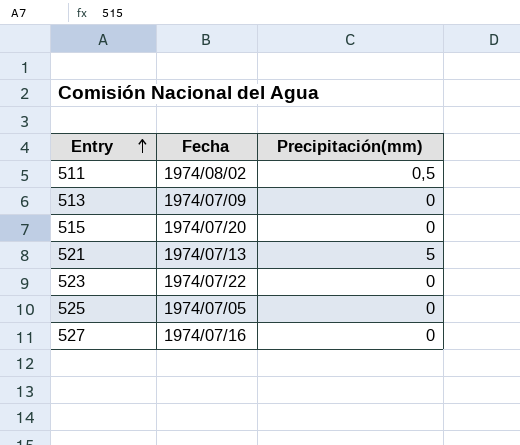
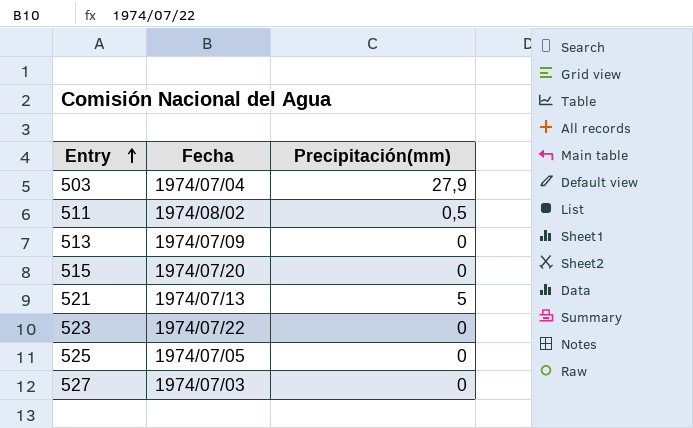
row 503: none -> 1974/07/04 | 27,9
527 | Fecha: 1974/07/16 -> 1974/07/03

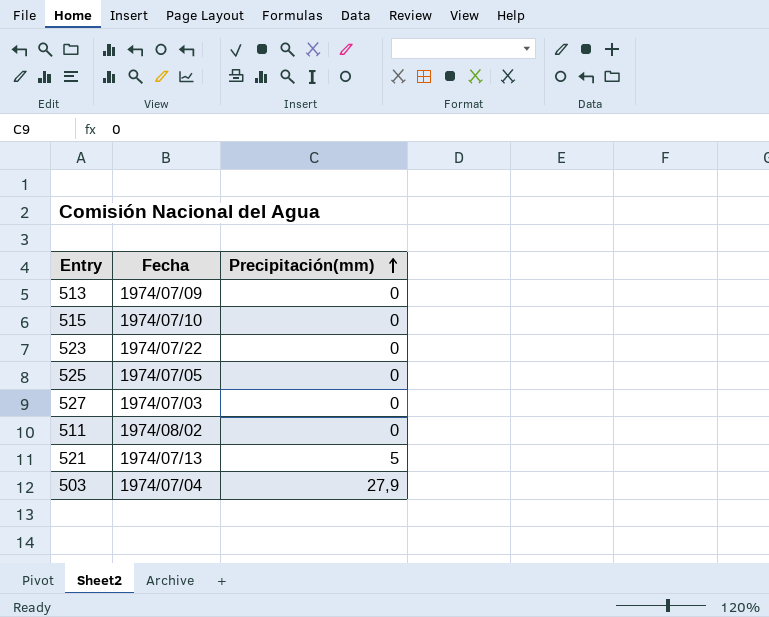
row order: Entry ascending -> Precipitación(mm) ascending
515 | Fecha: 1974/07/20 -> 1974/07/10
511 | Precipitación(mm): 0,5 -> 0

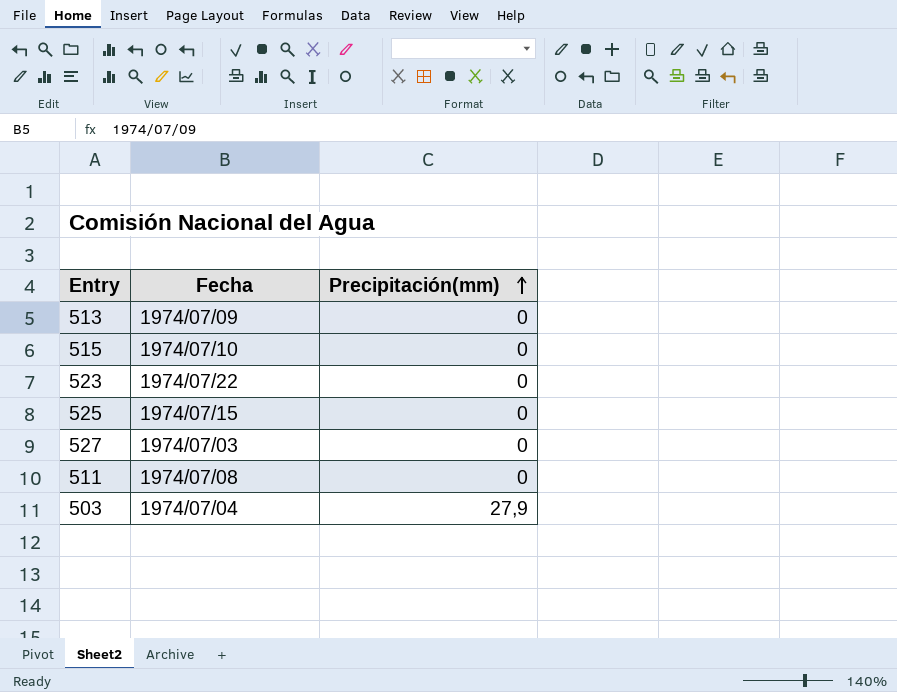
row 521: 1974/07/13 | 5 -> none
525 | Fecha: 1974/07/05 -> 1974/07/15
511 | Fecha: 1974/08/02 -> 1974/07/08

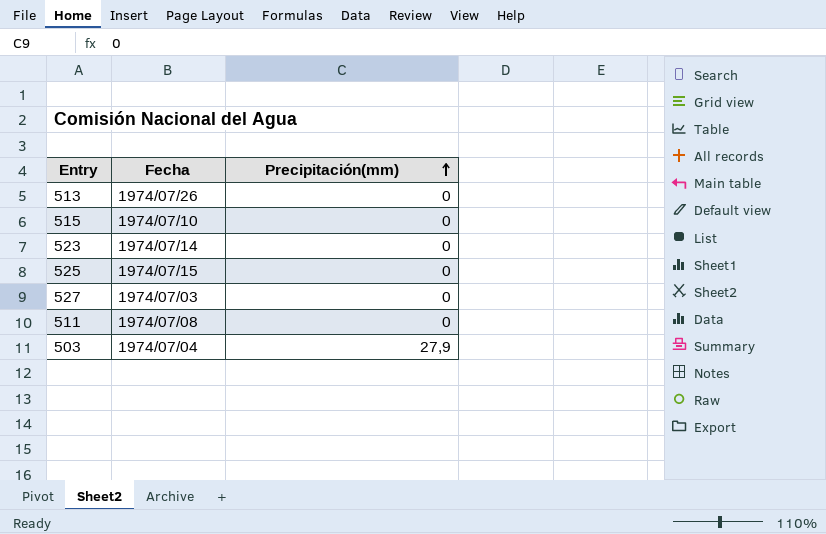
513 | Fecha: 1974/07/09 -> 1974/07/26
523 | Fecha: 1974/07/22 -> 1974/07/14

